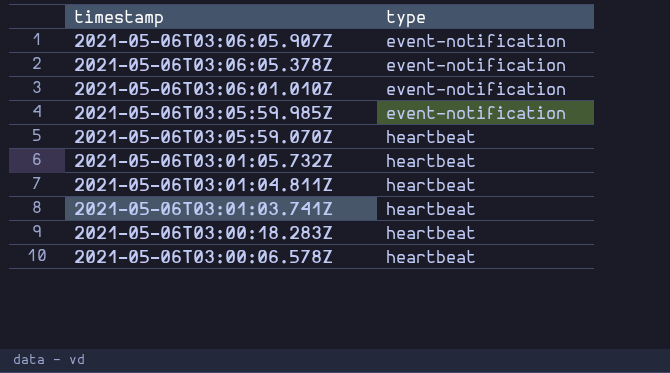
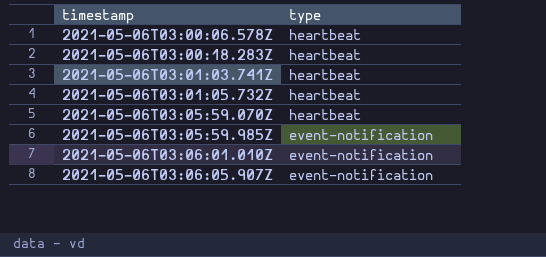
row order: timestamp descending -> timestamp ascending
row 2021-05-06T03:06:05.378Z: event-notification -> none
row 2021-05-06T03:01:04.811Z: heartbeat -> none

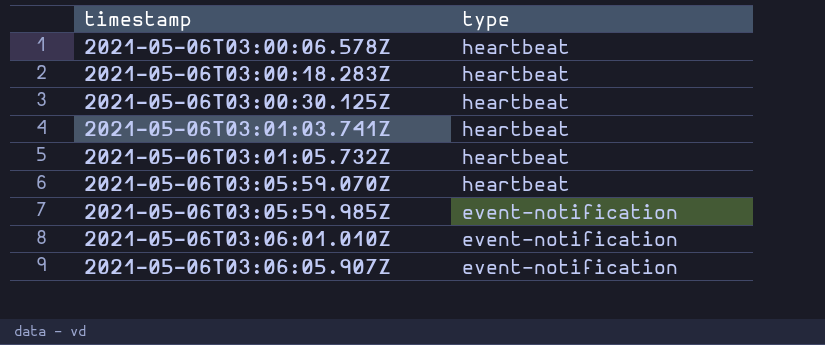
row 2021-05-06T03:00:30.125Z: none -> heartbeat

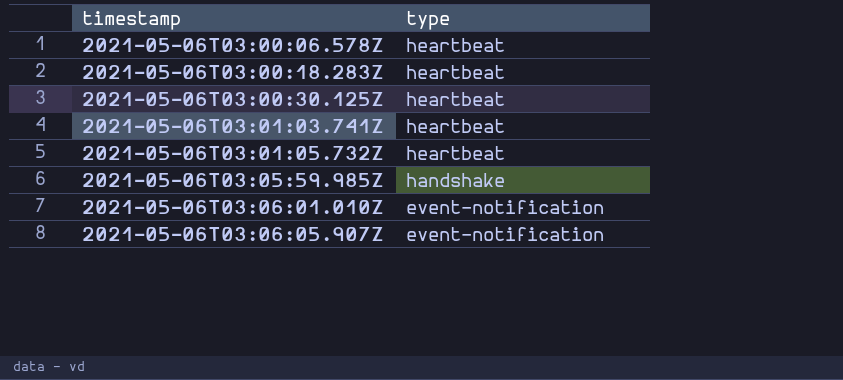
row 2021-05-06T03:05:59.070Z: heartbeat -> none
2021-05-06T03:05:59.985Z | type: event-notification -> handshake

